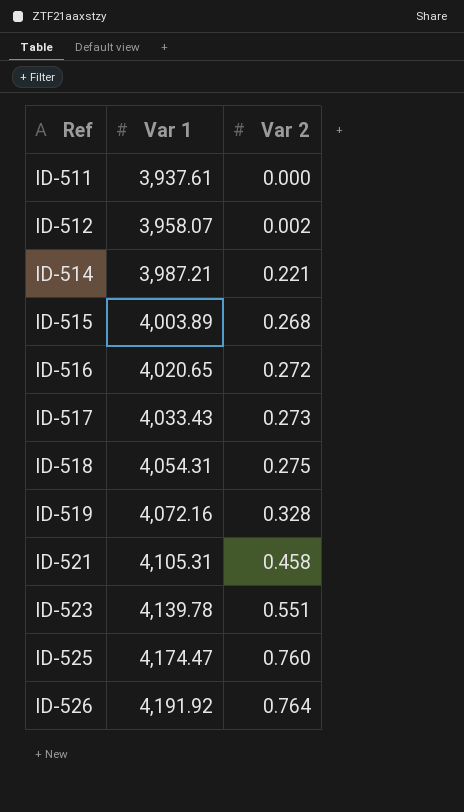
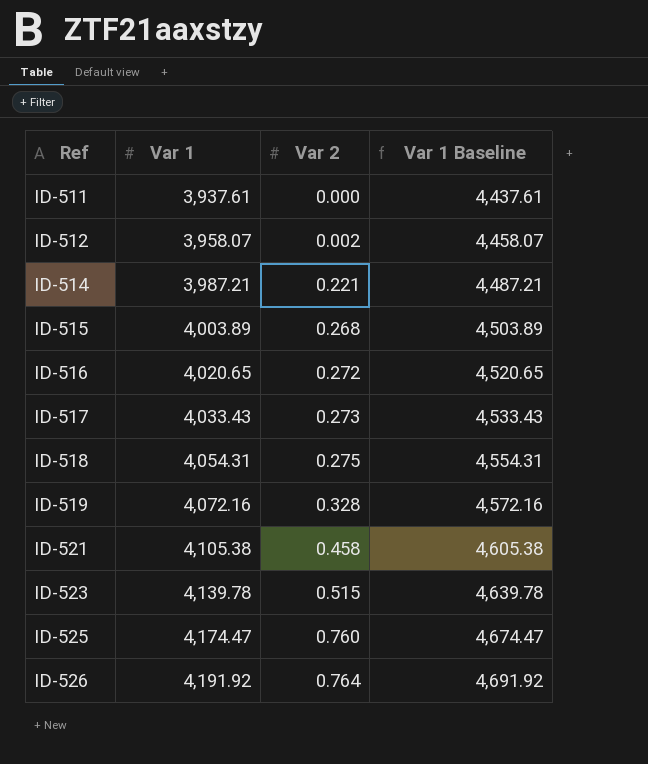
column Var 1 Baseline | formula: none -> [Var 1] + 500
ID-521 | Var 1: 4,105.31 -> 4,105.38
ID-523 | Var 2: 0.551 -> 0.515

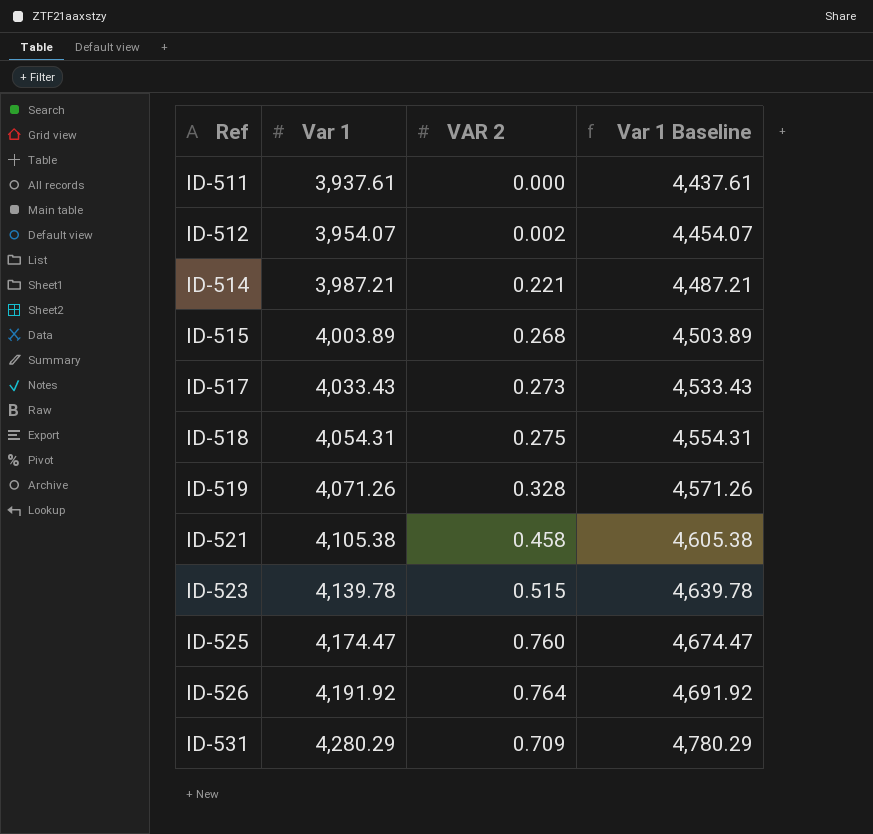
column name: Var 2 -> VAR 2
row ID-516: 4,020.65 | 0.272 | 4,520.65 -> none
ID-512 | Var 1: 3,958.07 -> 3,954.07
ID-512 | Var 1 Baseline: 4,458.07 -> 4,454.07
ID-519 | Var 1: 4,072.16 -> 4,071.26
ID-519 | Var 1 Baseline: 4,572.16 -> 4,571.26
row ID-531: none -> 4,280.29 | 0.709 | 4,780.29

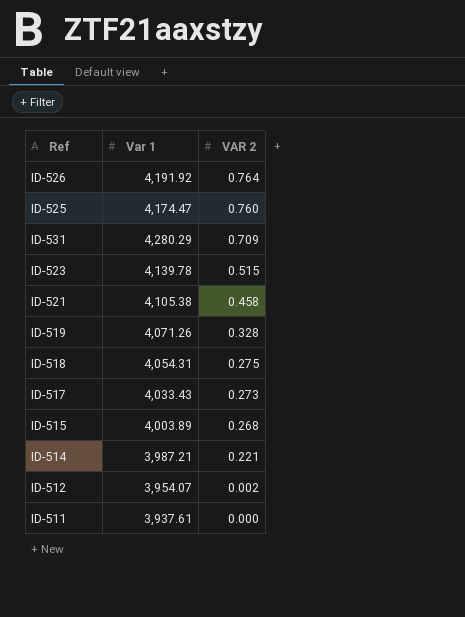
row order: Ref ascending -> VAR 2 descending
column Var 1 Baseline | formula: [Var 1] + 500 -> none

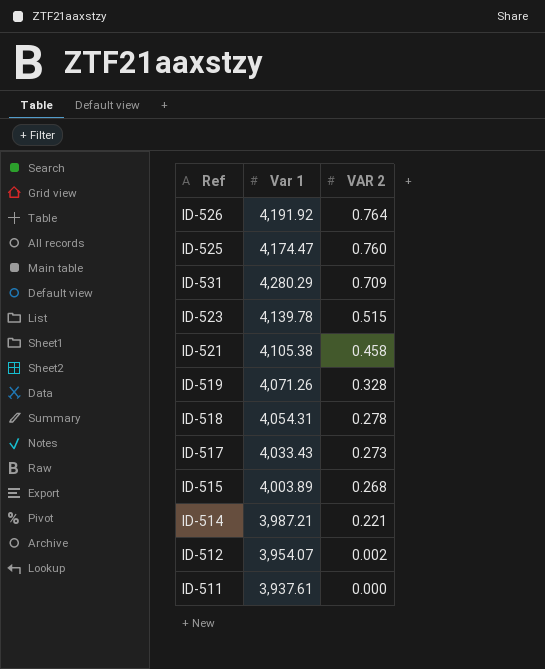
ID-518 | VAR 2: 0.275 -> 0.278

